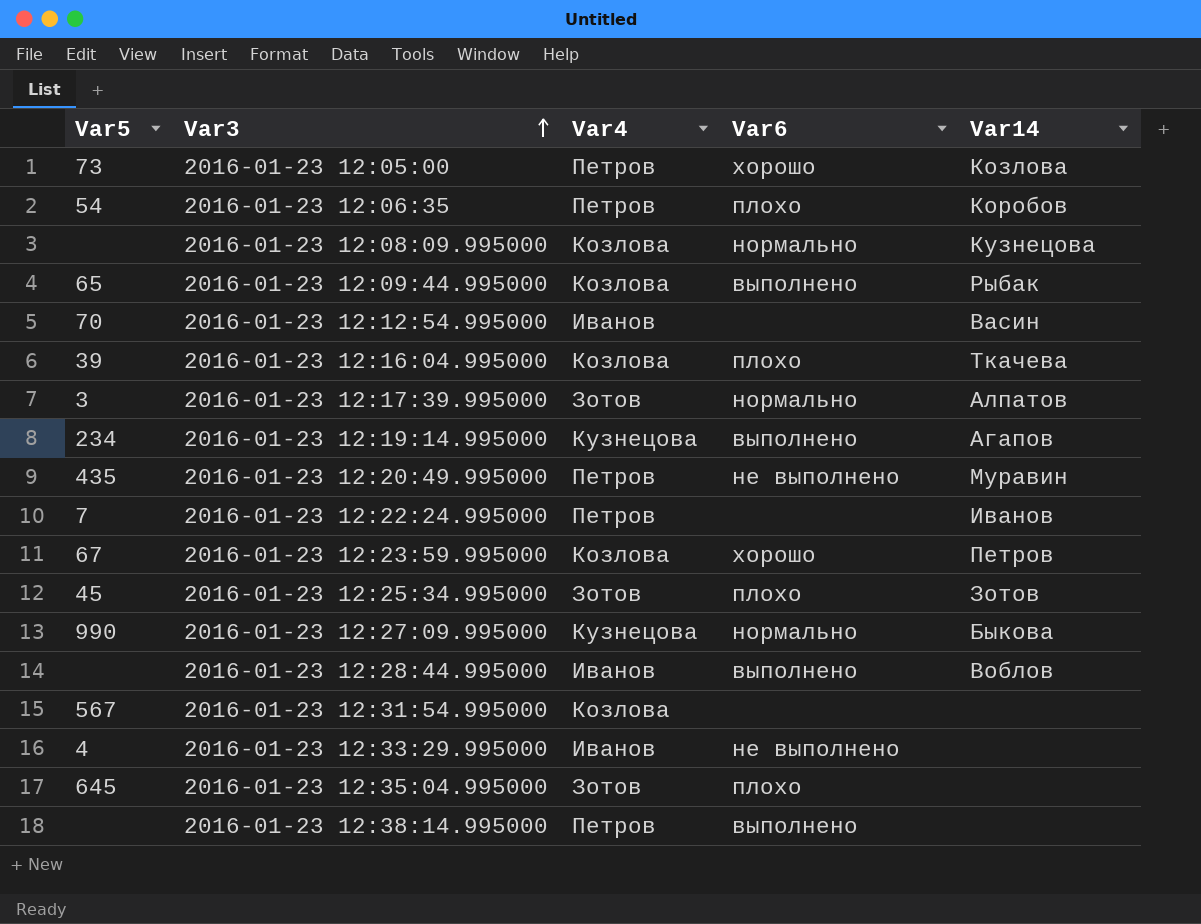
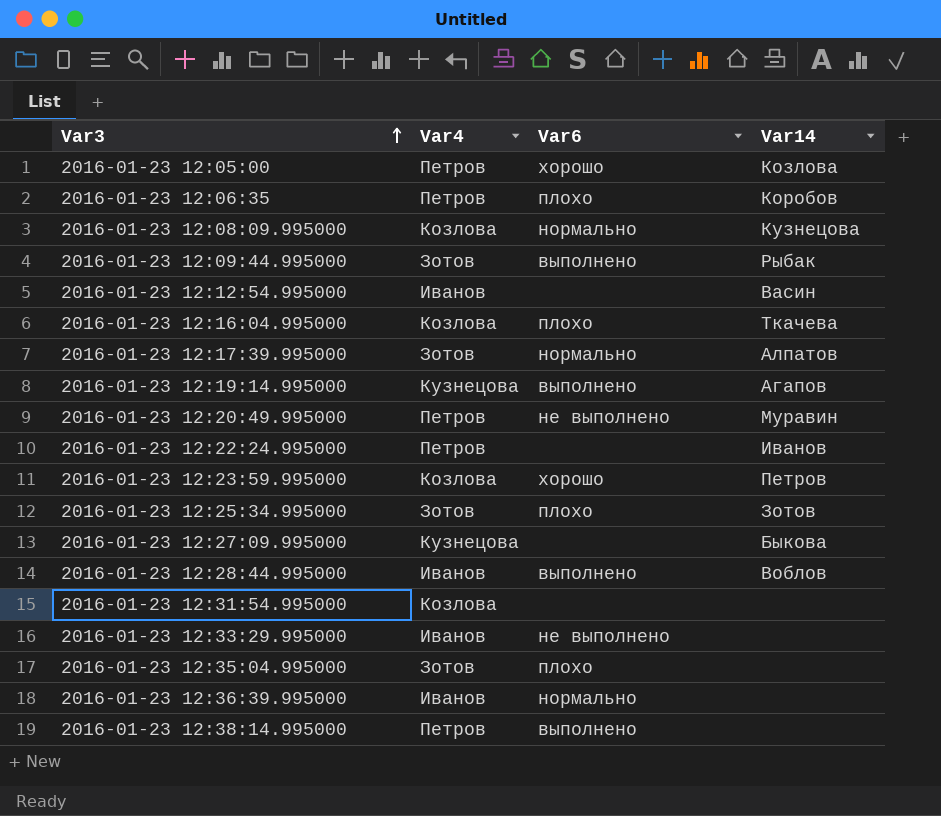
column Var5 | position: 1 -> none
2016-01-23 12:09:44.995000 | Var4: Козлова -> Зотов
2016-01-23 12:27:09.995000 | Var6: нормально -> none
row 2016-01-23 12:36:39.995000: none -> Иванов | нормально | none

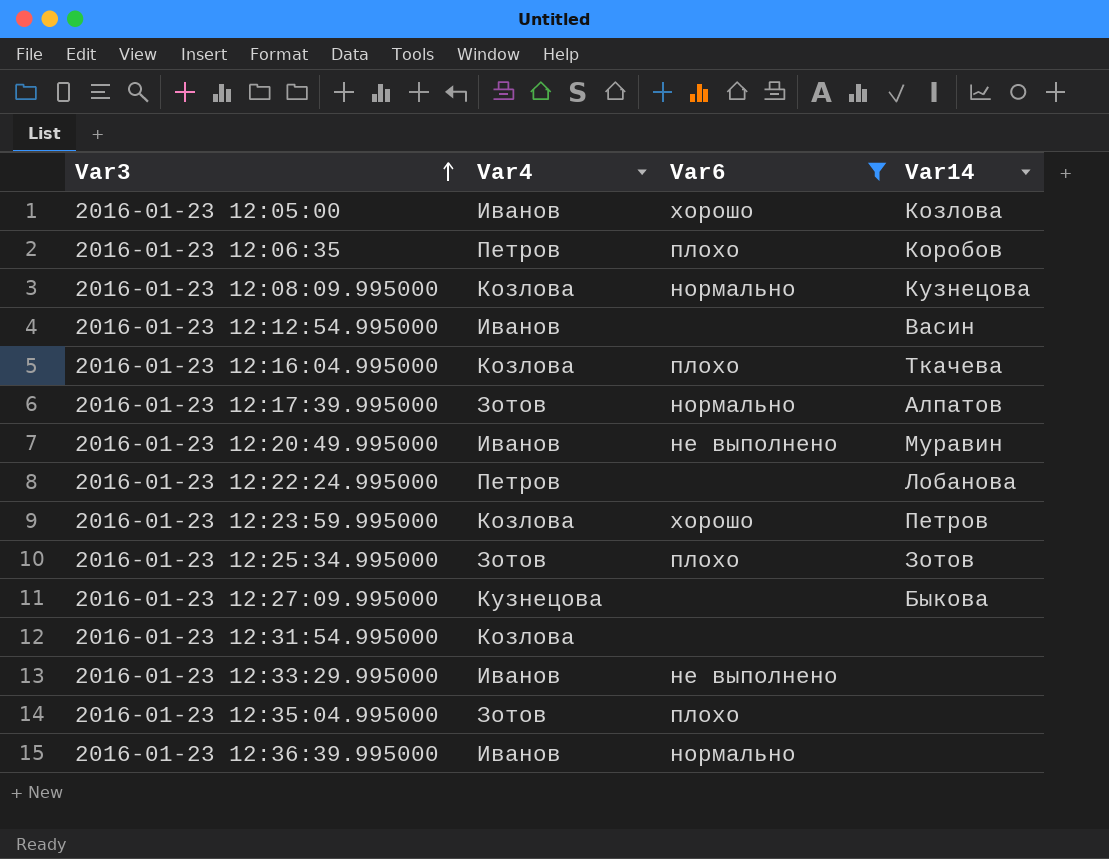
filter: none -> Var6 != выполнено
2016-01-23 12:05:00 | Var4: Петров -> Иванов
2016-01-23 12:20:49.995000 | Var4: Петров -> Иванов
2016-01-23 12:22:24.995000 | Var14: Иванов -> Лобанова

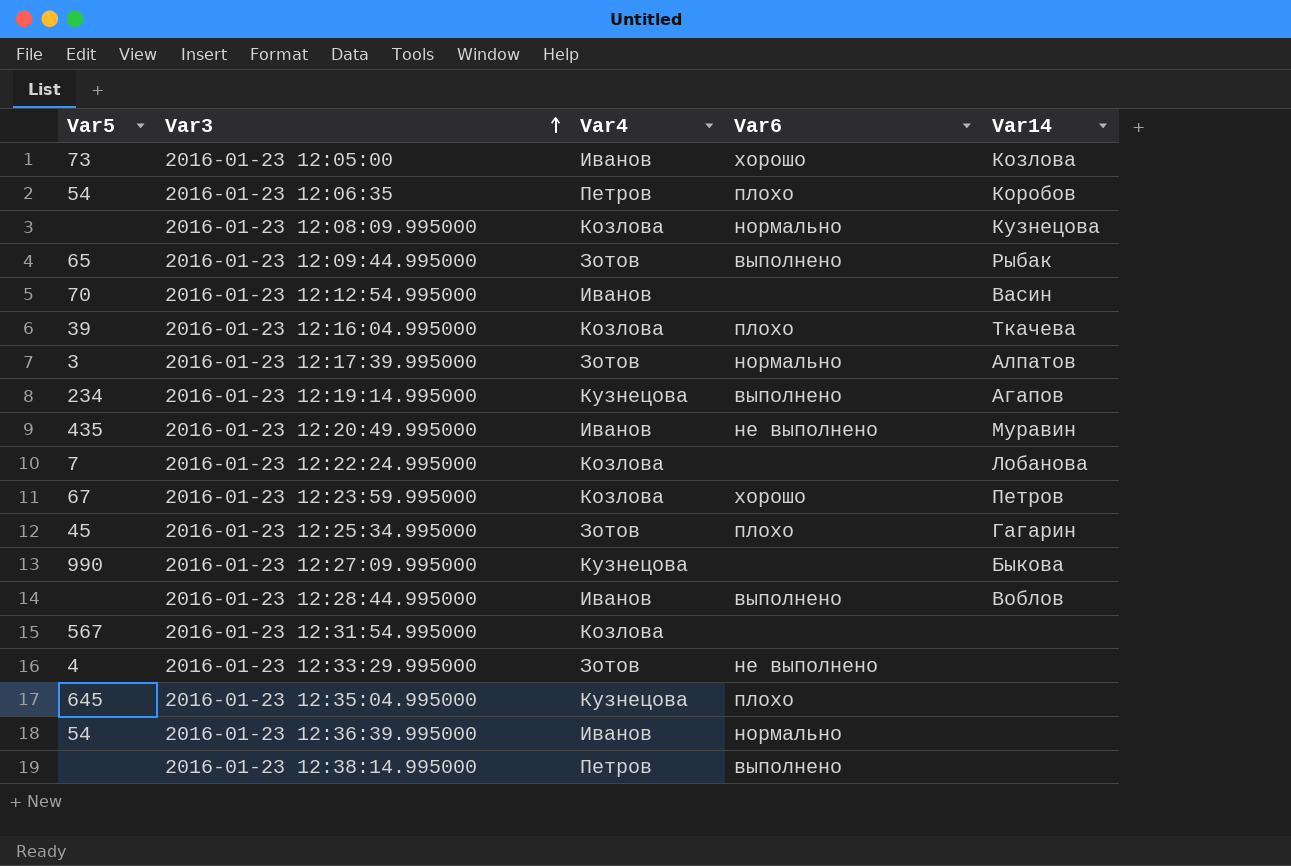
filter: Var6 != выполнено -> none
column Var5 | position: none -> 1
2016-01-23 12:22:24.995000 | Var4: Петров -> Козлова
2016-01-23 12:25:34.995000 | Var14: Зотов -> Гагарин
2016-01-23 12:33:29.995000 | Var4: Иванов -> Зотов
2016-01-23 12:35:04.995000 | Var4: Зотов -> Кузнецова

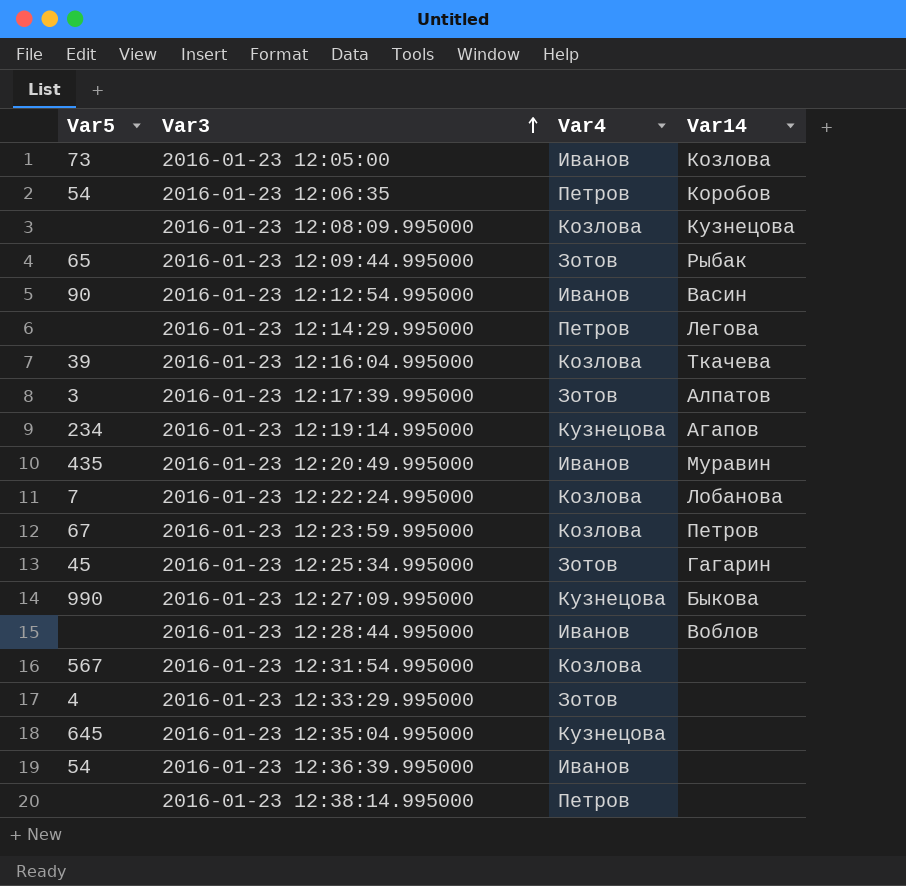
column Var6 | position: 4 -> none
2016-01-23 12:12:54.995000 | Var5: 70 -> 90
row 2016-01-23 12:14:29.995000: none -> none | Петров | Легова

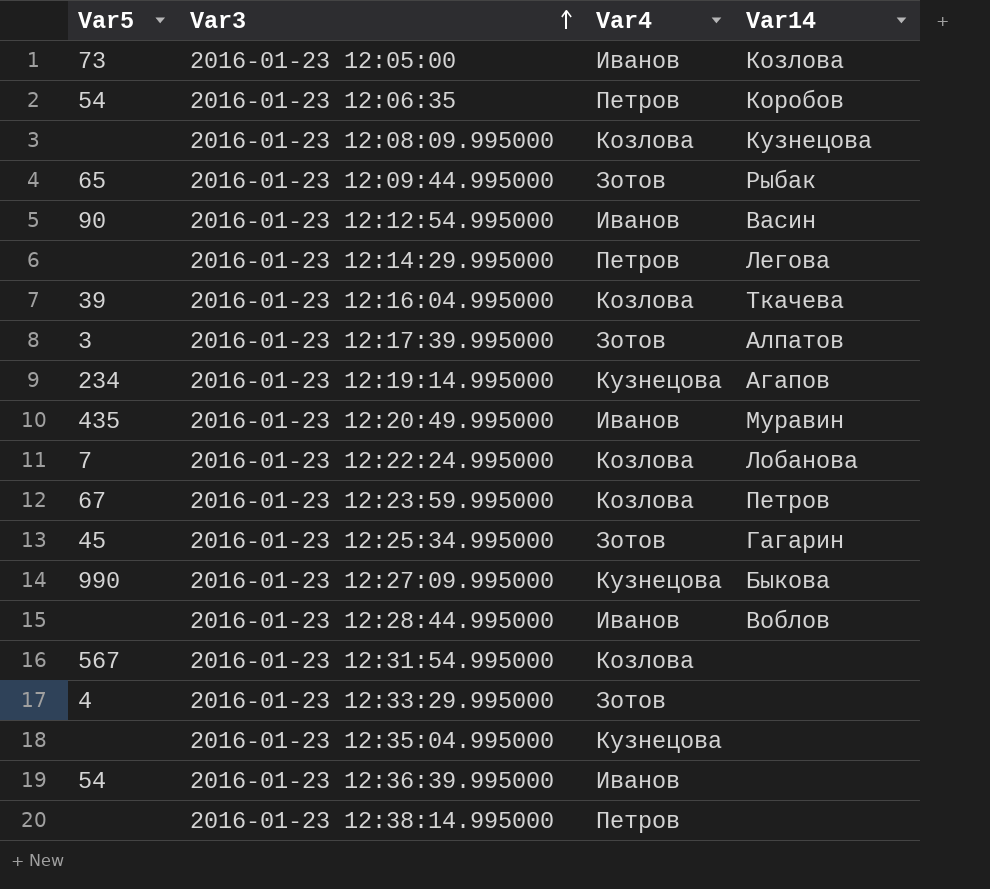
2016-01-23 12:35:04.995000 | Var5: 645 -> none

